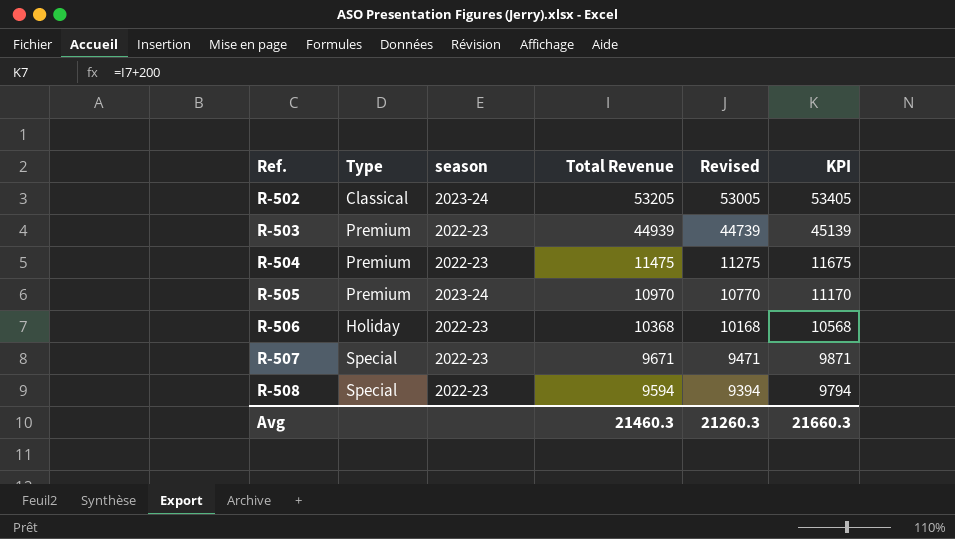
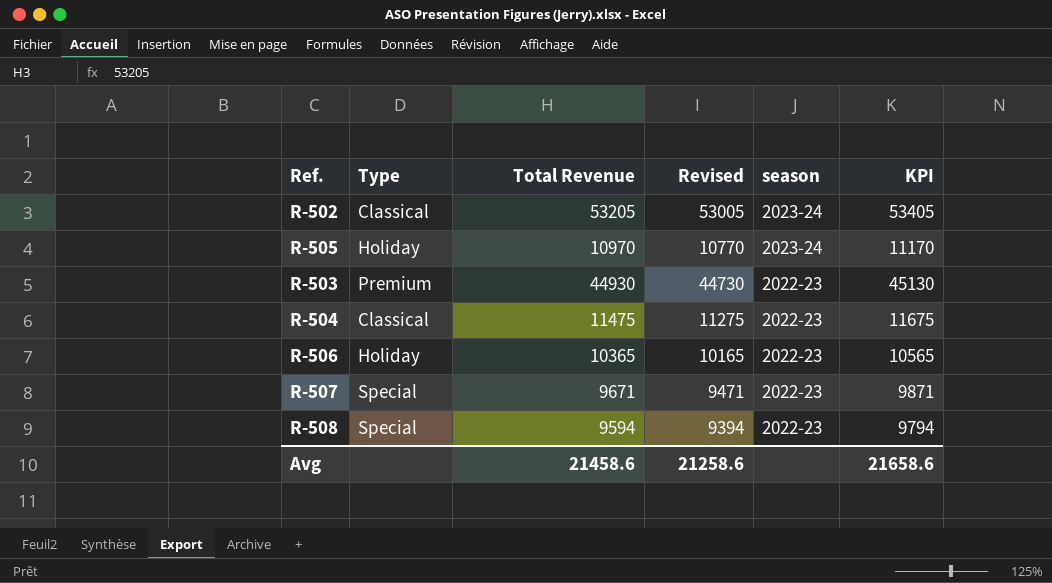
row order: Ref. ascending -> season descending
column season | position: 3 -> 5
R-505 | Type: Premium -> Holiday
R-503 | Total Revenue: 44939 -> 44930
R-503 | Revised: 44739 -> 44730
R-503 | KPI: 45139 -> 45130
R-504 | Type: Premium -> Classical
R-506 | Total Revenue: 10368 -> 10365
R-506 | Revised: 10168 -> 10165
R-506 | KPI: 10568 -> 10565
Avg | Total Revenue: 21460.3 -> 21458.6
Avg | Revised: 21260.3 -> 21258.6
Avg | KPI: 21660.3 -> 21658.6

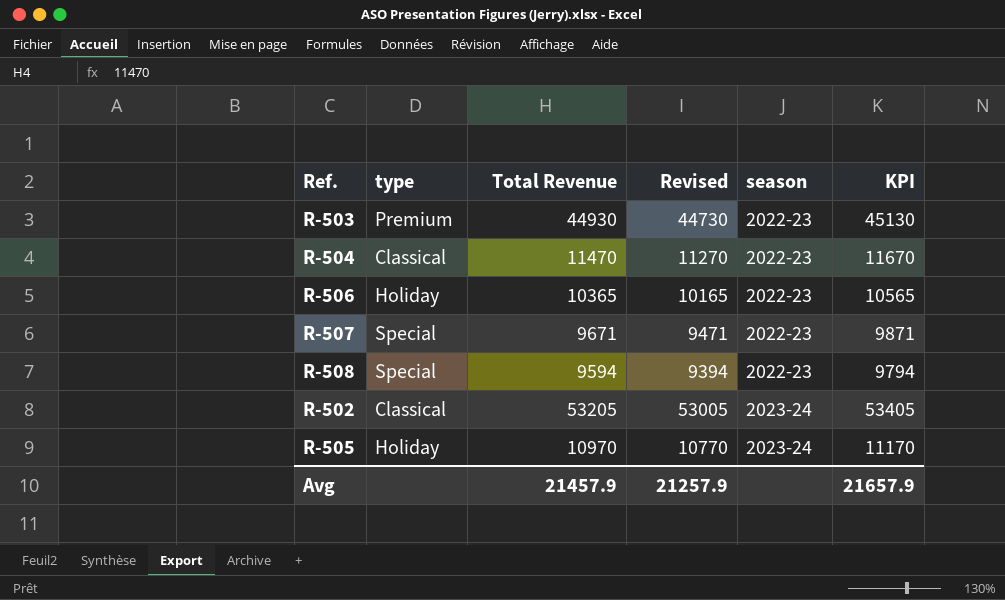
row order: season descending -> season ascending
column name: Type -> type
R-504 | Total Revenue: 11475 -> 11470
R-504 | Revised: 11275 -> 11270
R-504 | KPI: 11675 -> 11670
Avg | Total Revenue: 21458.6 -> 21457.9
Avg | Revised: 21258.6 -> 21257.9
Avg | KPI: 21658.6 -> 21657.9

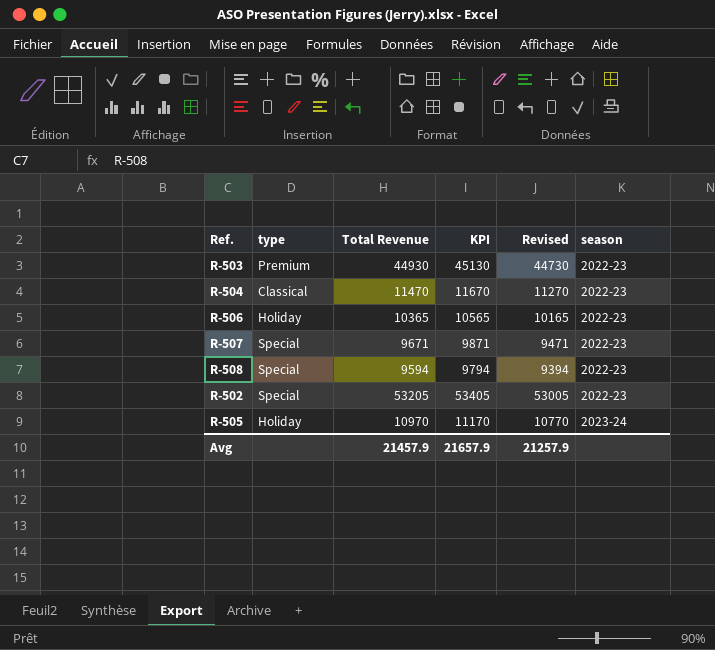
column KPI | position: 6 -> 4
R-502 | type: Classical -> Special
R-502 | season: 2023-24 -> 2022-23

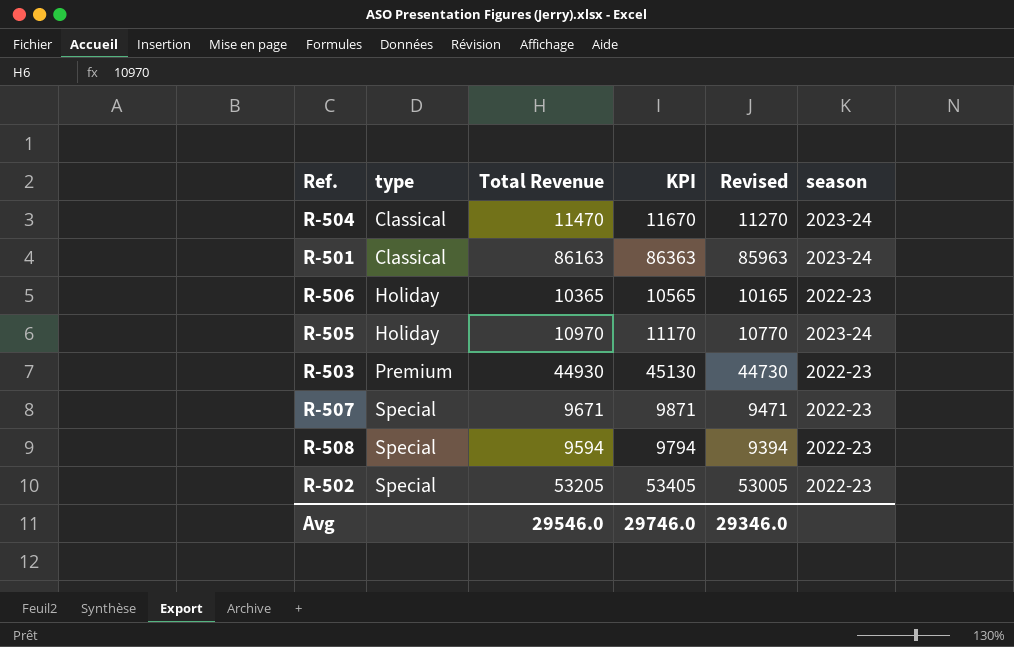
row order: season ascending -> type ascending
R-504 | season: 2022-23 -> 2023-24
row R-501: none -> Classical | 86163 | 86363 | 85963 | 2023-24
Avg | Total Revenue: 21457.9 -> 29546.0
Avg | KPI: 21657.9 -> 29746.0
Avg | Revised: 21257.9 -> 29346.0

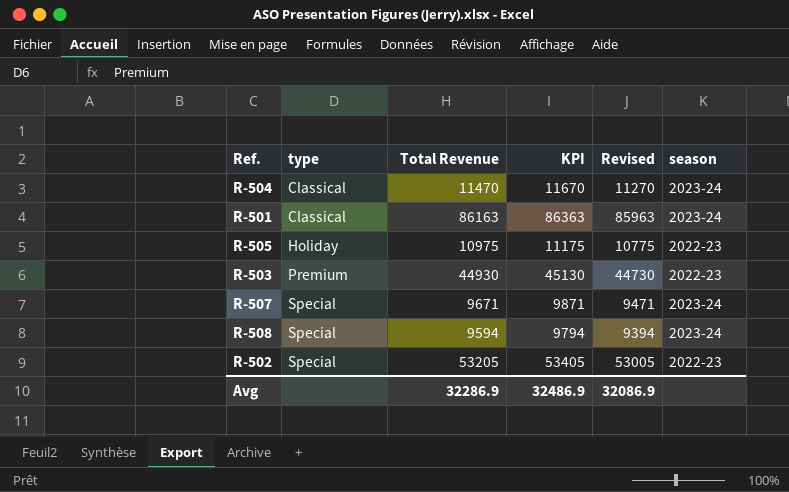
row R-506: Holiday | 10365 | 10565 | 10165 | 2022-23 -> none
R-505 | Total Revenue: 10970 -> 10975
R-505 | KPI: 11170 -> 11175
R-505 | Revised: 10770 -> 10775
R-505 | season: 2023-24 -> 2022-23
R-507 | season: 2022-23 -> 2023-24
R-508 | season: 2022-23 -> 2023-24
Avg | Total Revenue: 29546.0 -> 32286.9
Avg | KPI: 29746.0 -> 32486.9
Avg | Revised: 29346.0 -> 32086.9

